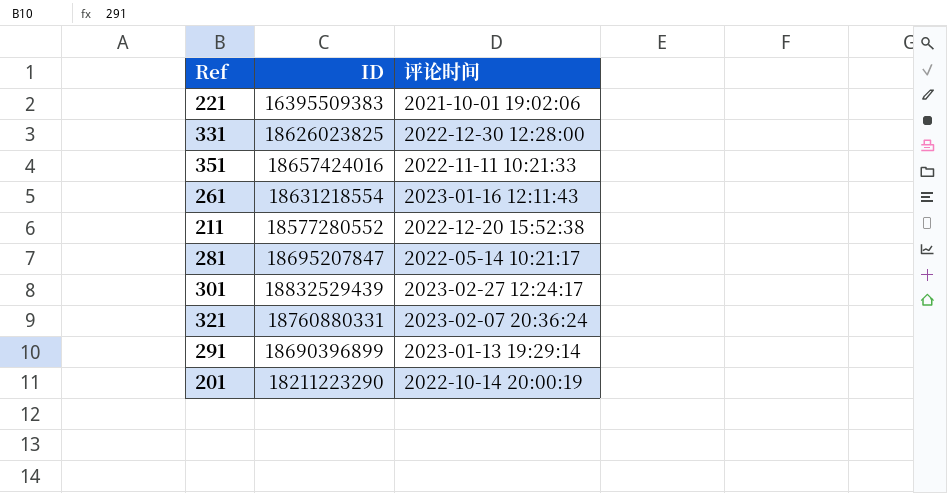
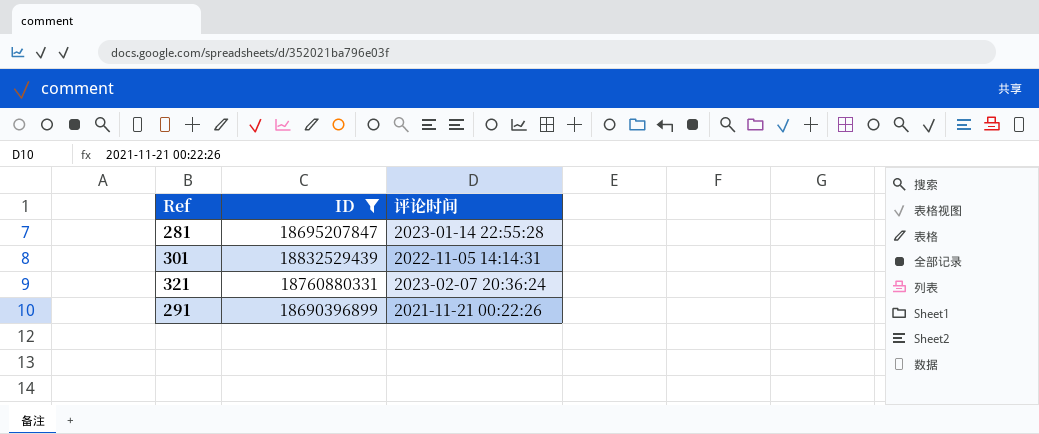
filter: none -> ID >= 18690396899
281 | 评论时间: 2022-05-14 10:21:17 -> 2023-01-14 22:55:28
301 | 评论时间: 2023-02-27 12:24:17 -> 2022-11-05 14:14:31
291 | 评论时间: 2023-01-13 19:29:14 -> 2021-11-21 00:22:26

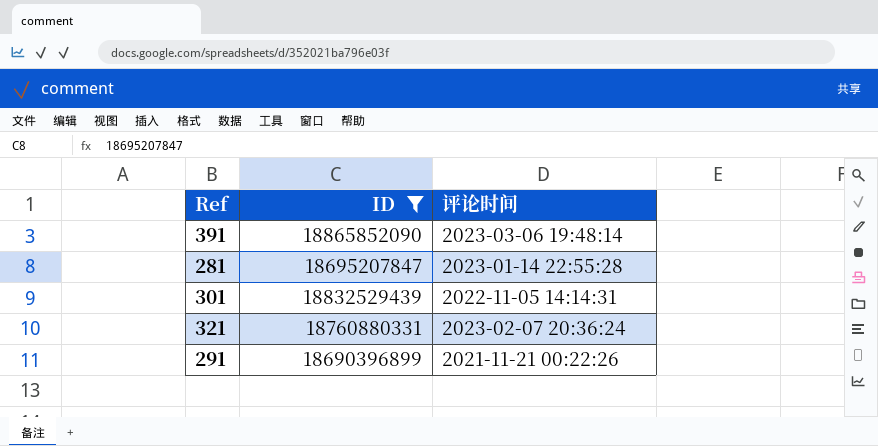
row 391: none -> 18865852090 | 2023-03-06 19:48:14

